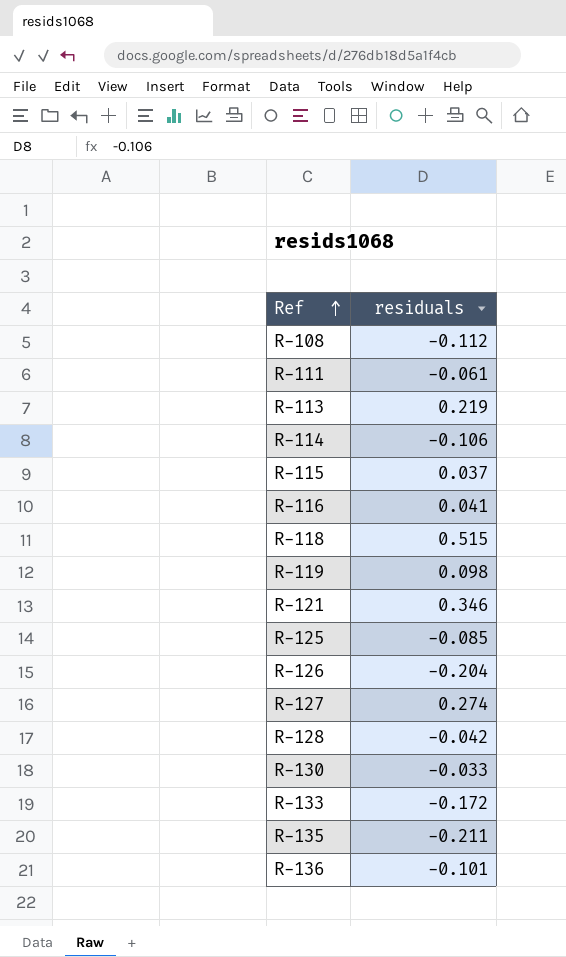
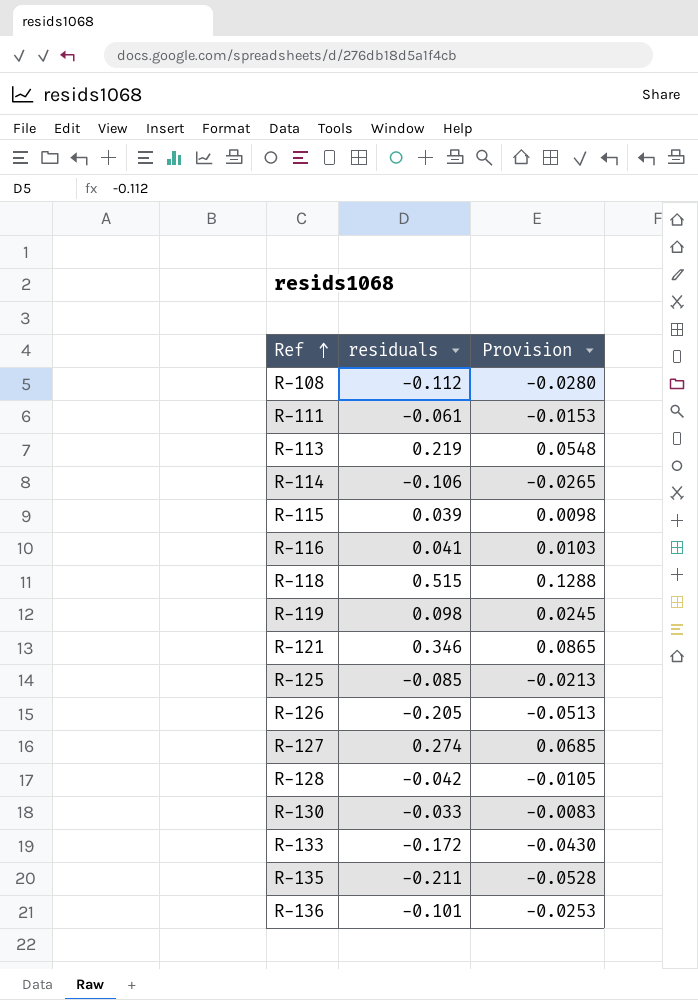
column Provision | formula: none -> [residuals] * 0.25
R-115 | residuals: 0.037 -> 0.039
R-126 | residuals: -0.204 -> -0.205

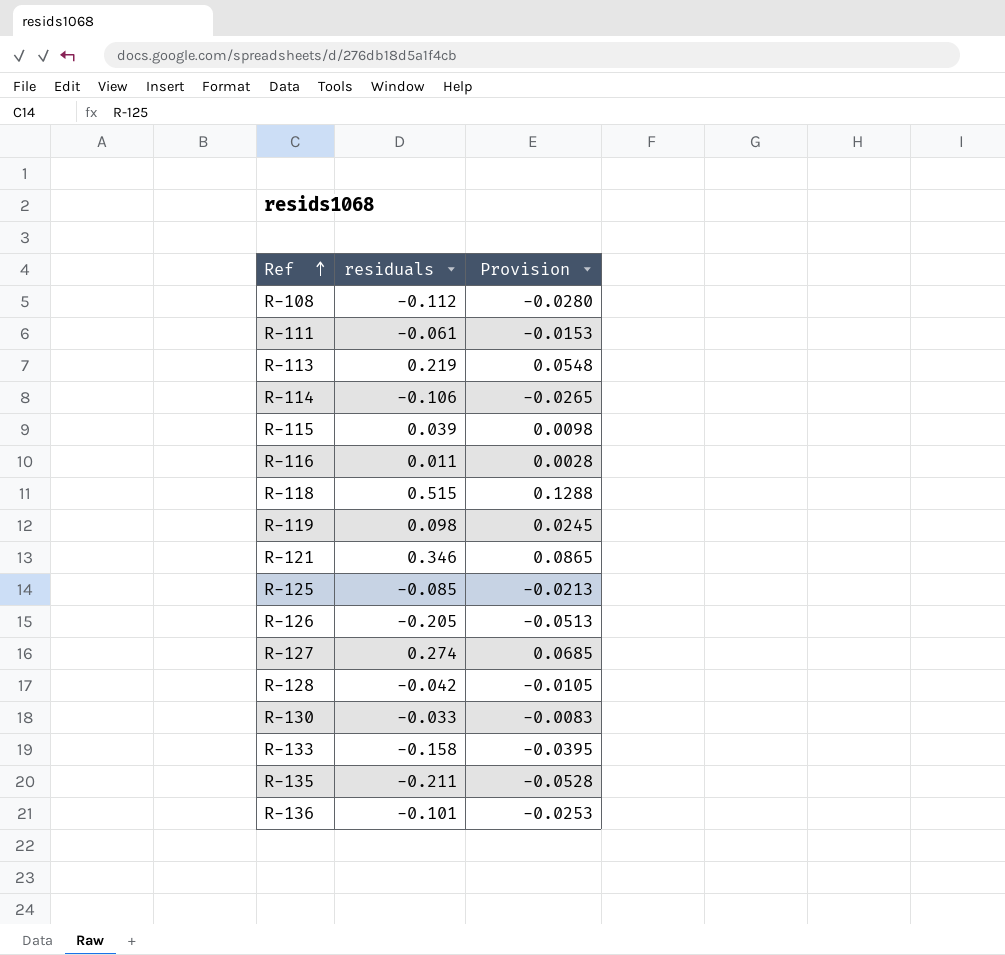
R-116 | residuals: 0.041 -> 0.011
R-116 | Provision: 0.0103 -> 0.0028
R-133 | residuals: -0.172 -> -0.158
R-133 | Provision: -0.0430 -> -0.0395

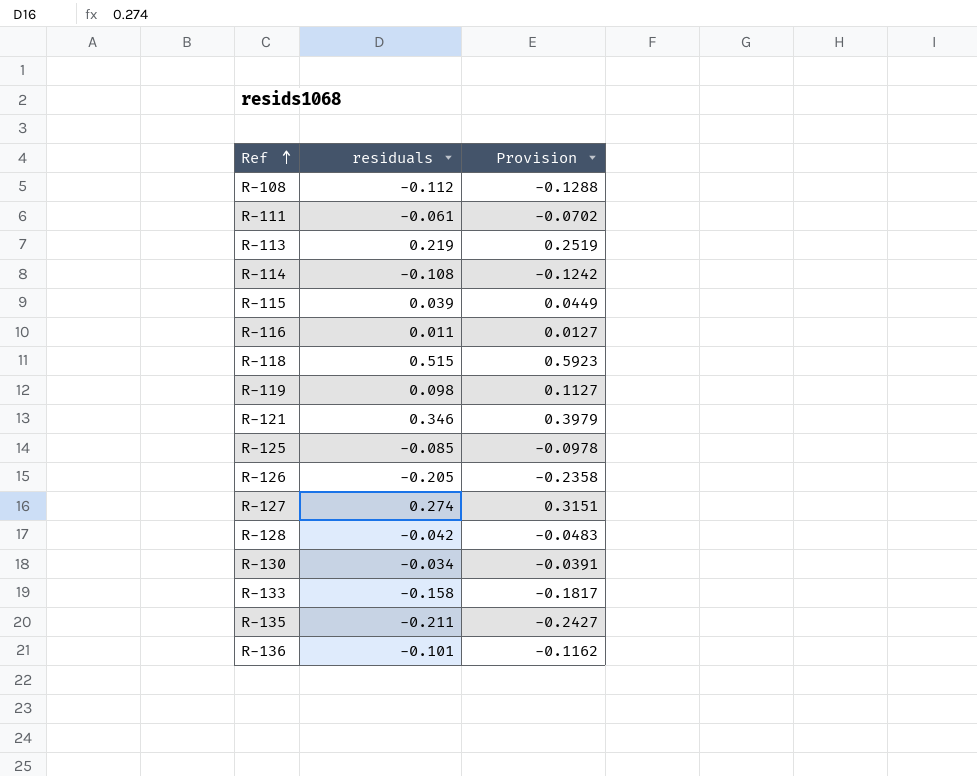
column Provision | formula: [residuals] * 0.25 -> [residuals] * 1.15
R-114 | residuals: -0.106 -> -0.108
R-130 | residuals: -0.033 -> -0.034

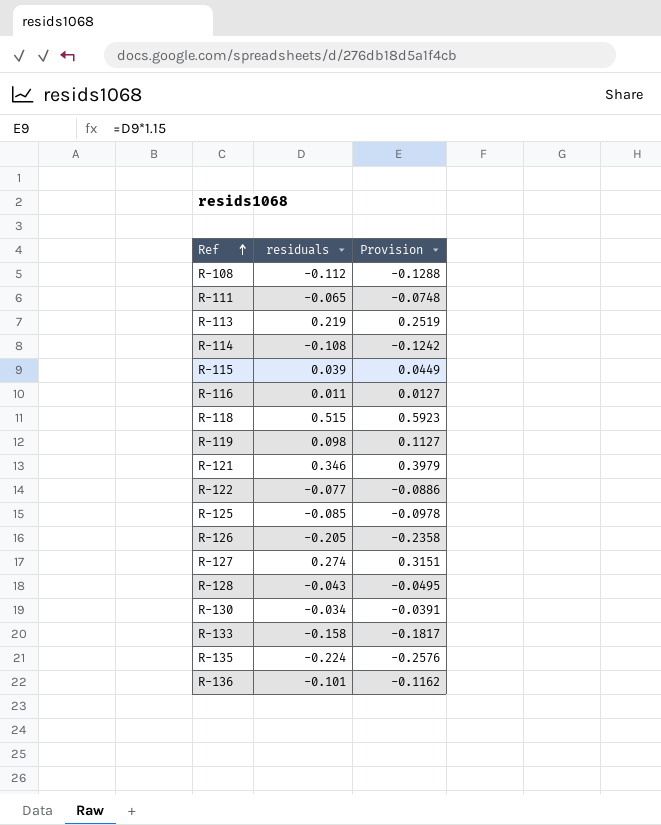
R-111 | residuals: -0.061 -> -0.065
R-111 | Provision: -0.0702 -> -0.0748
row R-122: none -> -0.077 | -0.0886
R-128 | residuals: -0.042 -> -0.043
R-128 | Provision: -0.0483 -> -0.0495
R-135 | residuals: -0.211 -> -0.224
R-135 | Provision: -0.2427 -> -0.2576

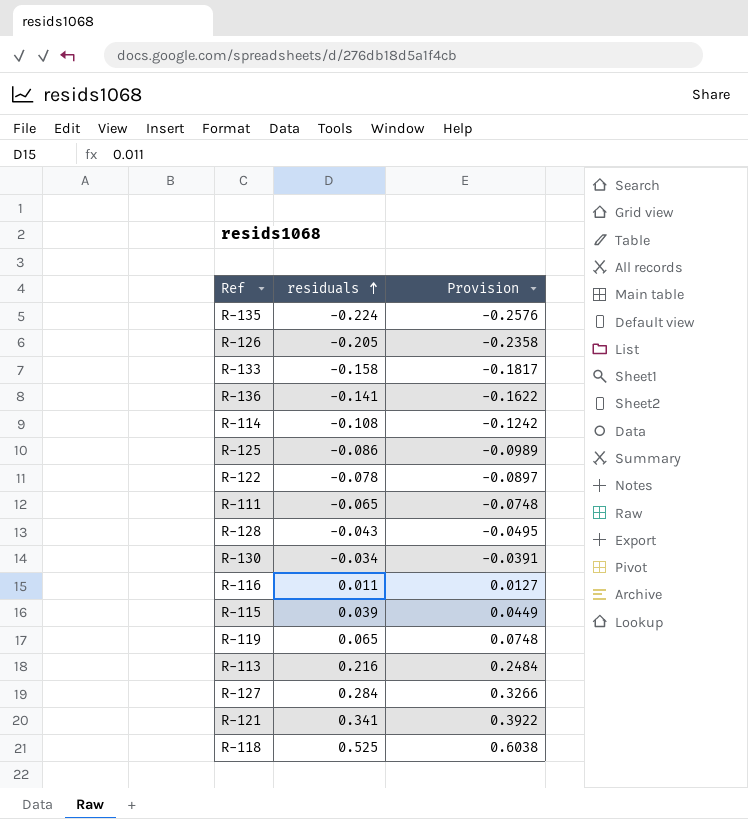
row order: Ref ascending -> residuals ascending
row R-108: -0.112 | -0.1288 -> none
R-136 | residuals: -0.101 -> -0.141
R-136 | Provision: -0.1162 -> -0.1622
R-125 | residuals: -0.085 -> -0.086
R-125 | Provision: -0.0978 -> -0.0989
R-122 | residuals: -0.077 -> -0.078
R-122 | Provision: -0.0886 -> -0.0897
R-119 | residuals: 0.098 -> 0.065
R-119 | Provision: 0.1127 -> 0.0748
R-113 | residuals: 0.219 -> 0.216
R-113 | Provision: 0.2519 -> 0.2484
R-127 | residuals: 0.274 -> 0.284
R-127 | Provision: 0.3151 -> 0.3266
R-121 | residuals: 0.346 -> 0.341
R-121 | Provision: 0.3979 -> 0.3922
R-118 | residuals: 0.515 -> 0.525
R-118 | Provision: 0.5923 -> 0.6038

